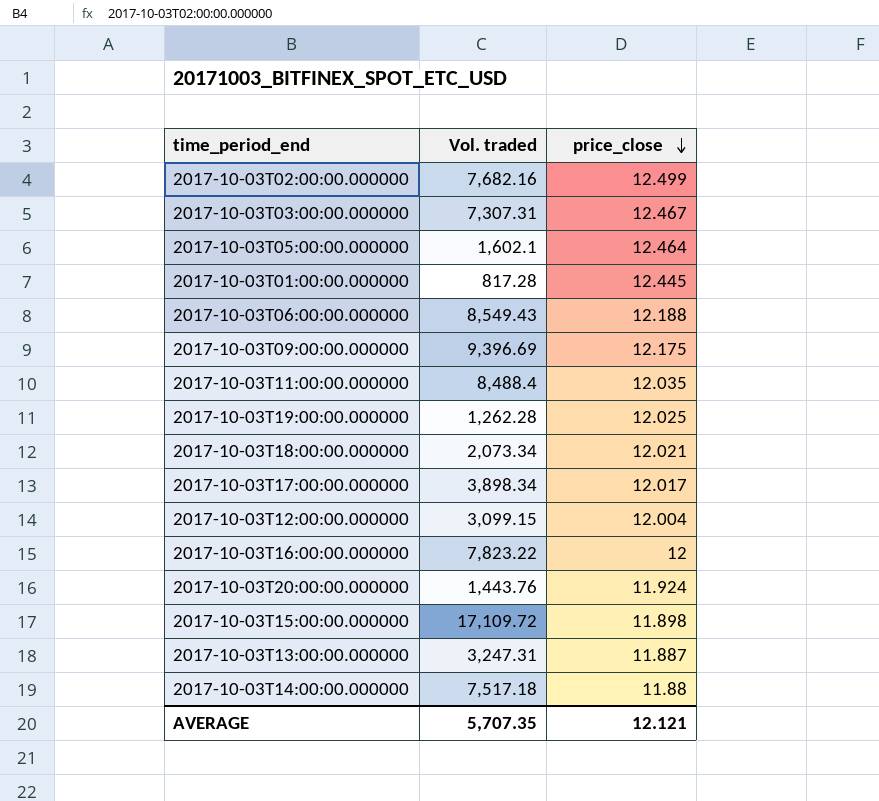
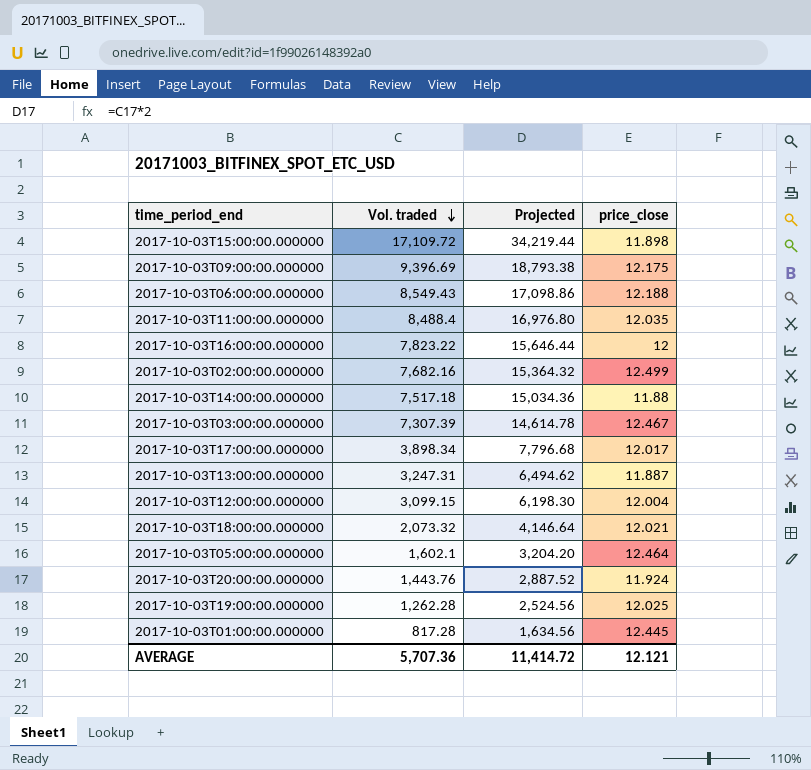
row order: price_close descending -> Vol. traded descending
column Projected | formula: none -> [Vol. traded] * 2
2017-10-03T03:00:00.000000 | Vol. traded: 7,307.31 -> 7,307.39
2017-10-03T18:00:00.000000 | Vol. traded: 2,073.34 -> 2,073.32
AVERAGE | Vol. traded: 5,707.35 -> 5,707.36

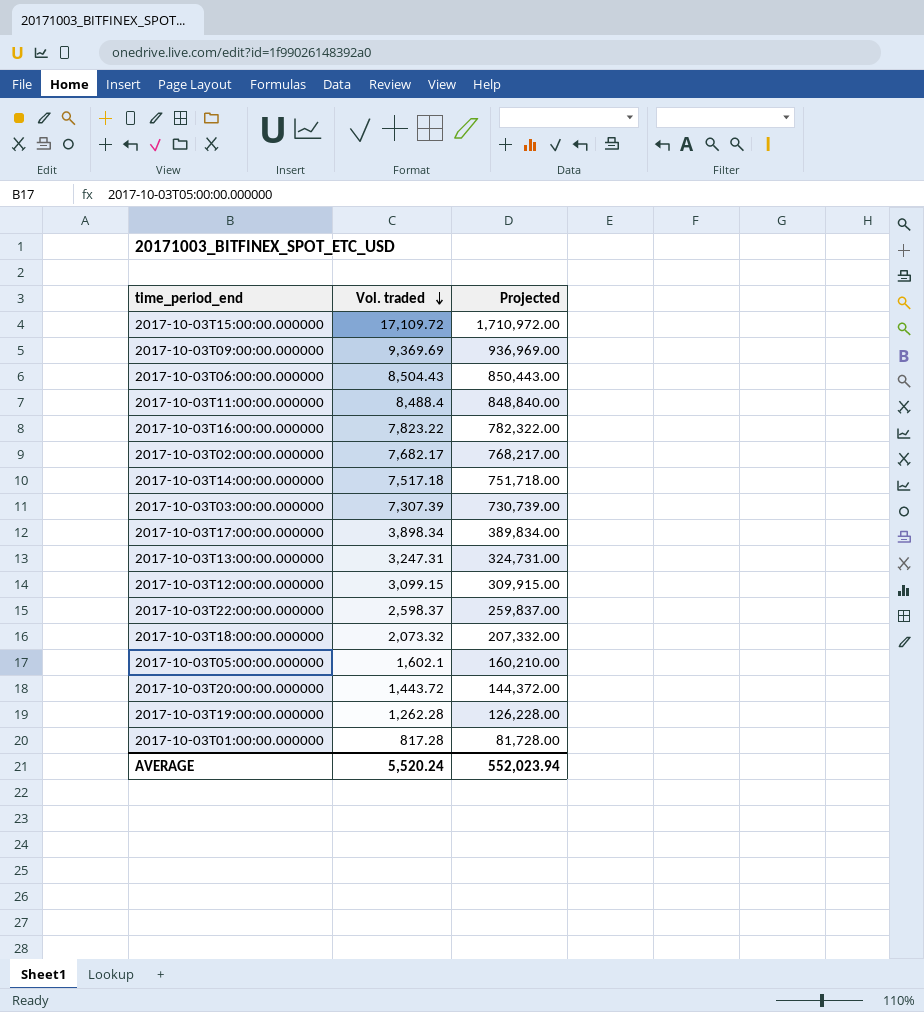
column price_close | position: 4 -> none
column Projected | formula: [Vol. traded] * 2 -> [Vol. traded] * 100
2017-10-03T09:00:00.000000 | Vol. traded: 9,396.69 -> 9,369.69
2017-10-03T06:00:00.000000 | Vol. traded: 8,549.43 -> 8,504.43
2017-10-03T02:00:00.000000 | Vol. traded: 7,682.16 -> 7,682.17
row 2017-10-03T22:00:00.000000: none -> 2,598.37 | 259,837.00
2017-10-03T20:00:00.000000 | Vol. traded: 1,443.76 -> 1,443.72
AVERAGE | Vol. traded: 5,707.36 -> 5,520.24
AVERAGE | Projected: 11,414.72 -> 552,023.94

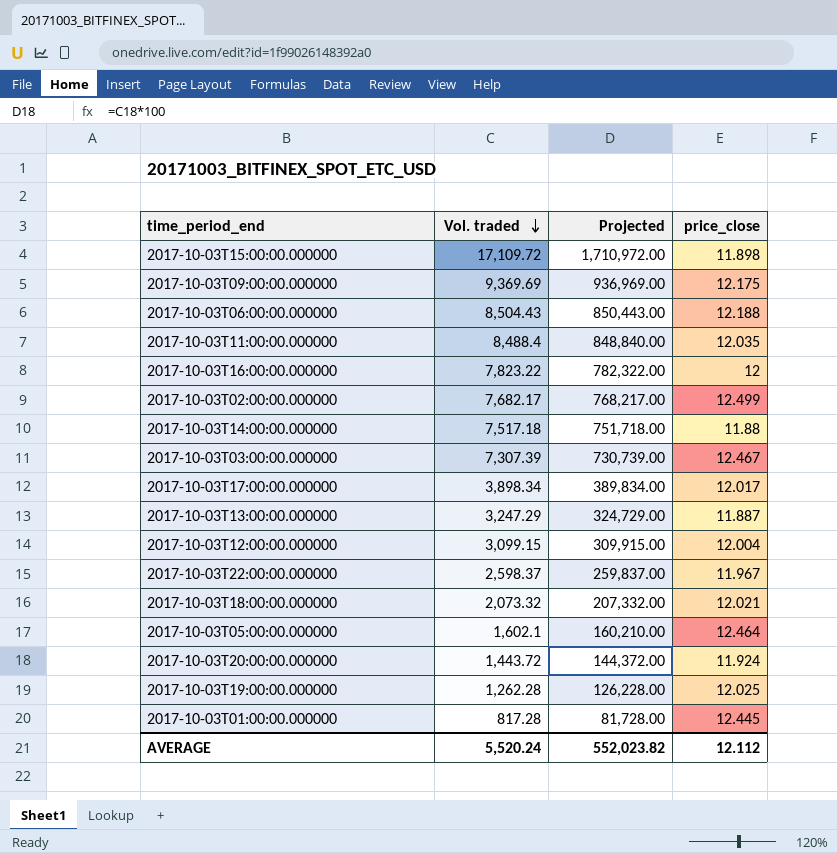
column price_close | position: none -> 4
2017-10-03T13:00:00.000000 | Vol. traded: 3,247.31 -> 3,247.29
2017-10-03T13:00:00.000000 | Projected: 324,731.00 -> 324,729.00
AVERAGE | Projected: 552,023.94 -> 552,023.82

